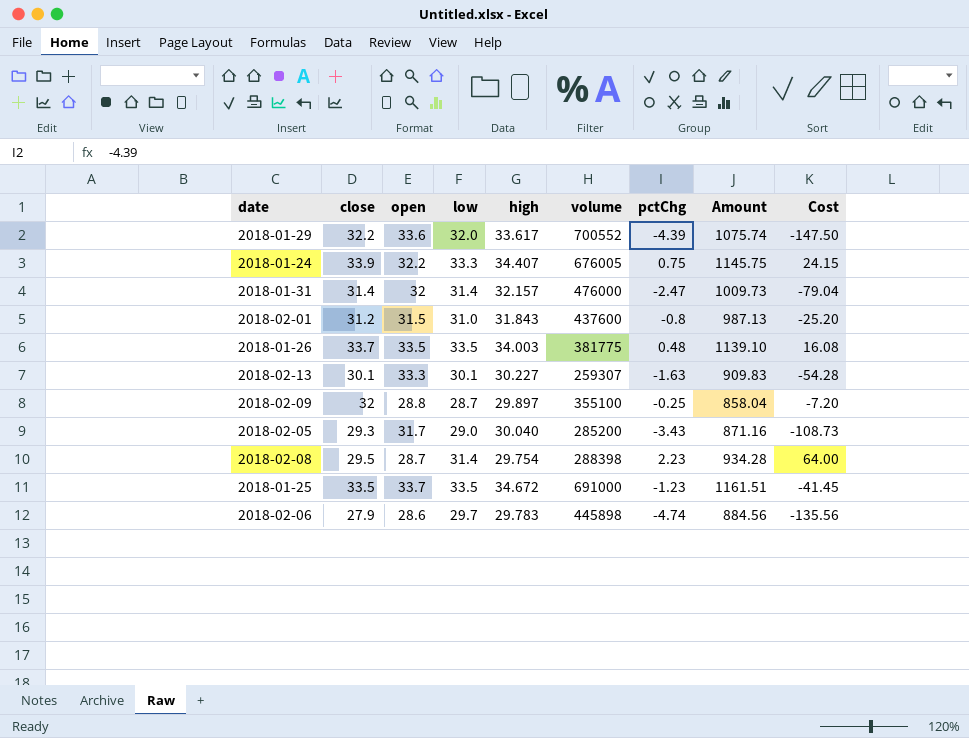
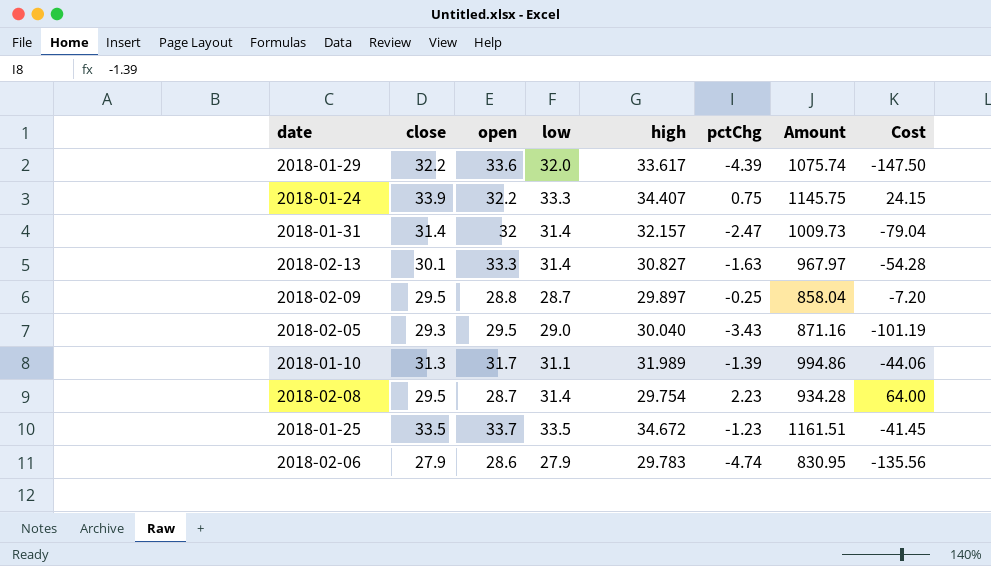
column volume | position: 6 -> none
row 2018-02-01: 31.2 | 31.5 | 31.0 | 31.843 | 437600 | -0.8 | 987.13 | -25.20 -> none
row 2018-01-26: 33.7 | 33.5 | 33.5 | 34.003 | 381775 | 0.48 | 1139.10 | 16.08 -> none
2018-02-13 | low: 30.1 -> 31.4
2018-02-13 | high: 30.227 -> 30.827
2018-02-13 | Amount: 909.83 -> 967.97
2018-02-09 | close: 32 -> 29.5
2018-02-05 | open: 31.7 -> 29.5
2018-02-05 | Cost: -108.73 -> -101.19
row 2018-01-10: none -> 31.3 | 31.7 | 31.1 | 31.989 | -1.39 | 994.86 | -44.06
2018-02-06 | low: 29.7 -> 27.9
2018-02-06 | Amount: 884.56 -> 830.95

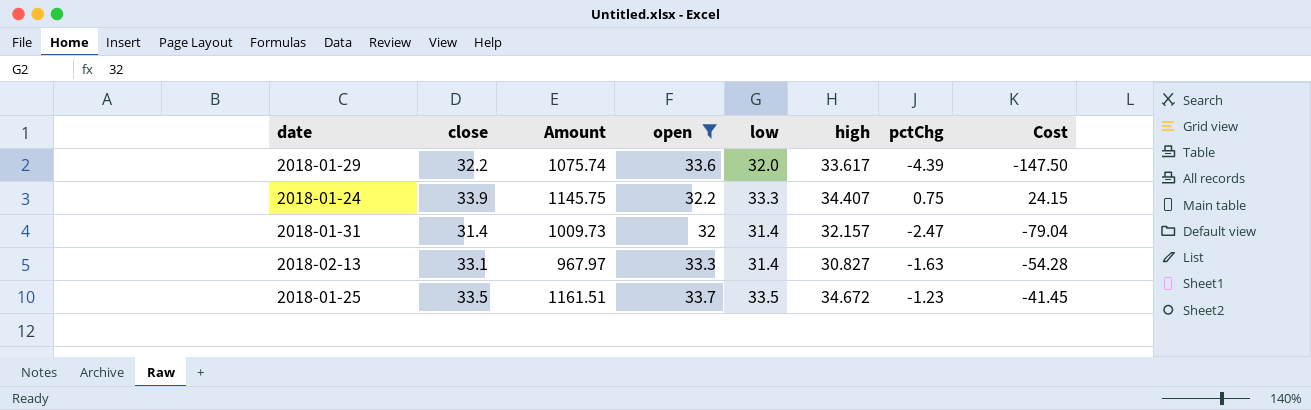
filter: none -> open >= 32
column Amount | position: 7 -> 3
2018-02-13 | close: 30.1 -> 33.1

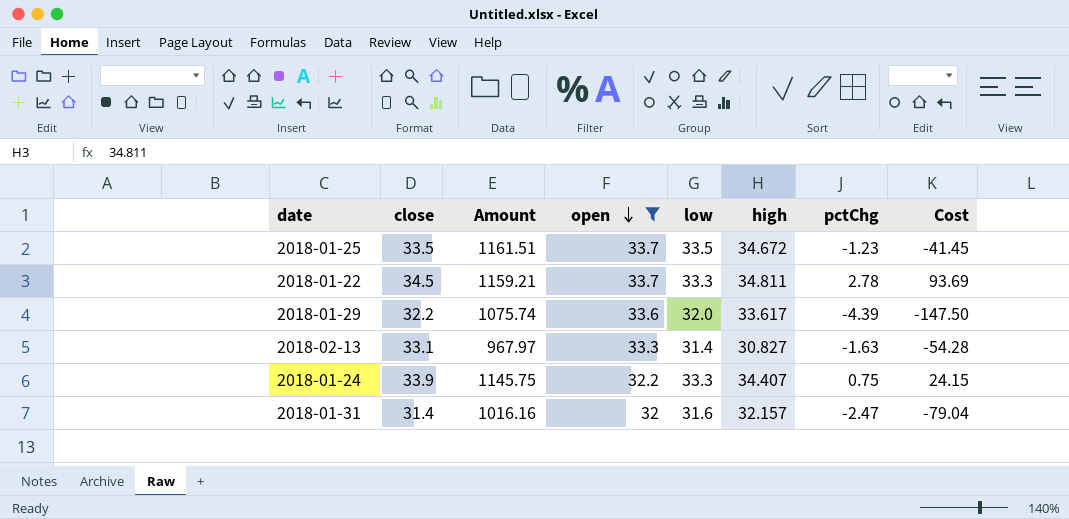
row order: none -> open descending
row 2018-01-22: none -> 34.5 | 1159.21 | 33.7 | 33.3 | 34.811 | 2.78 | 93.69
2018-01-31 | Amount: 1009.73 -> 1016.16
2018-01-31 | low: 31.4 -> 31.6

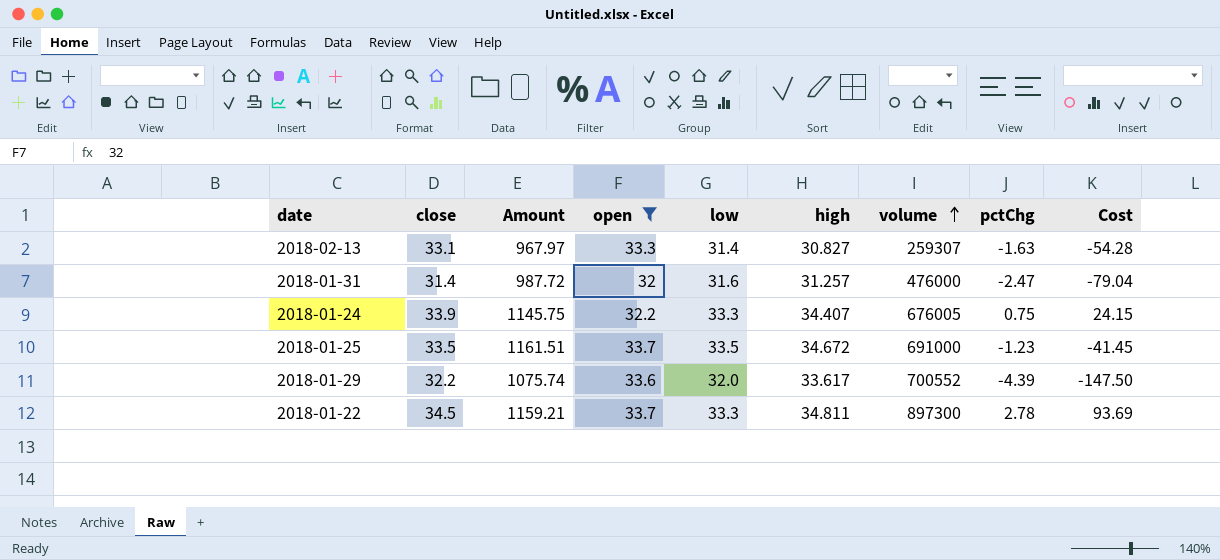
row order: open descending -> volume ascending
column volume | position: none -> 7
2018-01-31 | Amount: 1016.16 -> 987.72
2018-01-31 | high: 32.157 -> 31.257

